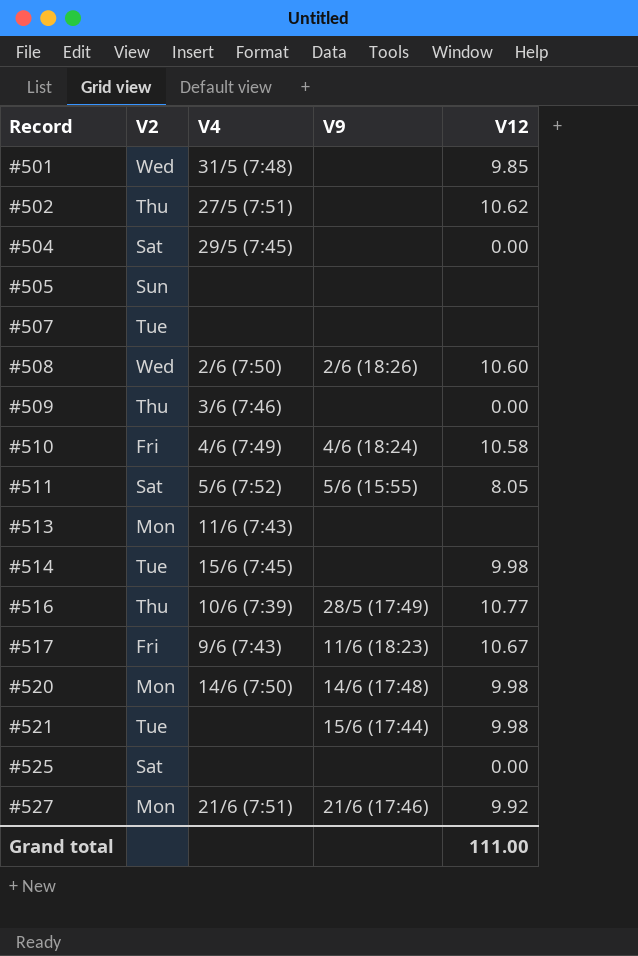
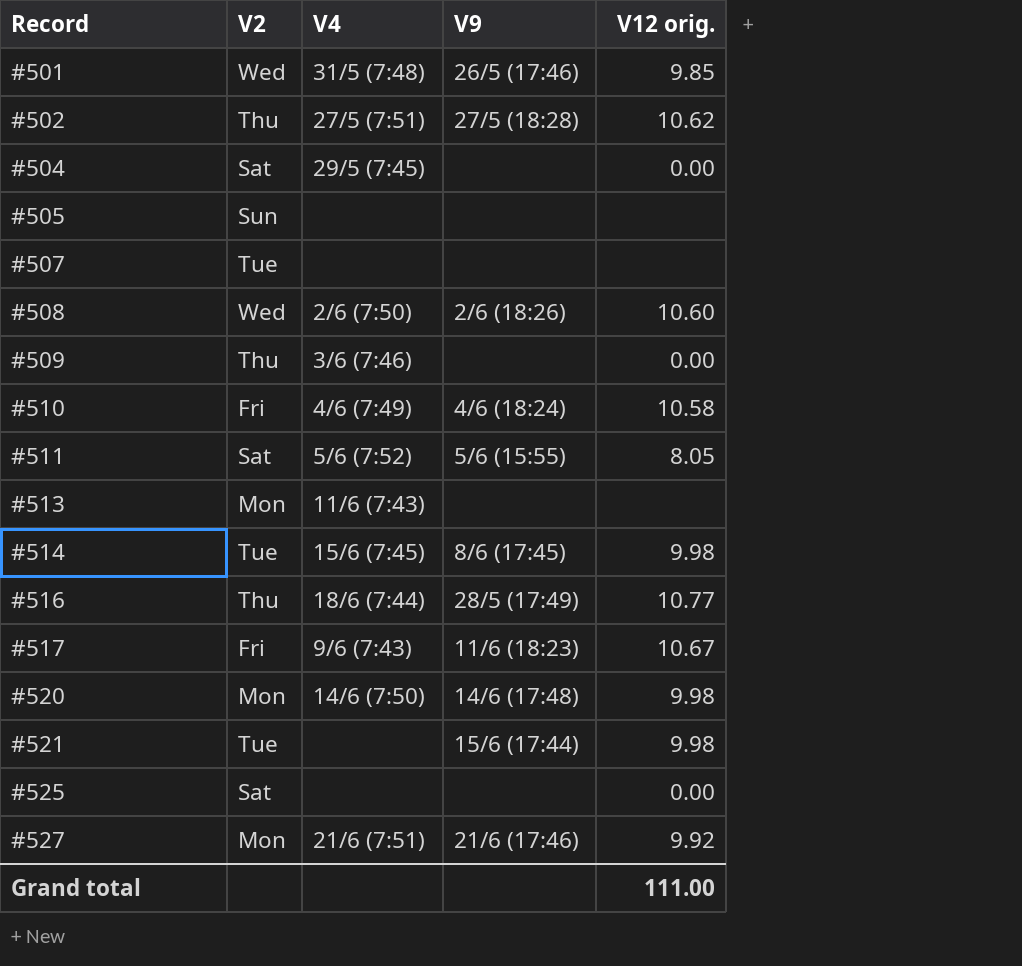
column name: V12 -> V12 orig.
#501 | V9: none -> 26/5 (17:46)
#502 | V9: none -> 27/5 (18:28)
#514 | V9: none -> 8/6 (17:45)
#516 | V4: 10/6 (7:39) -> 18/6 (7:44)

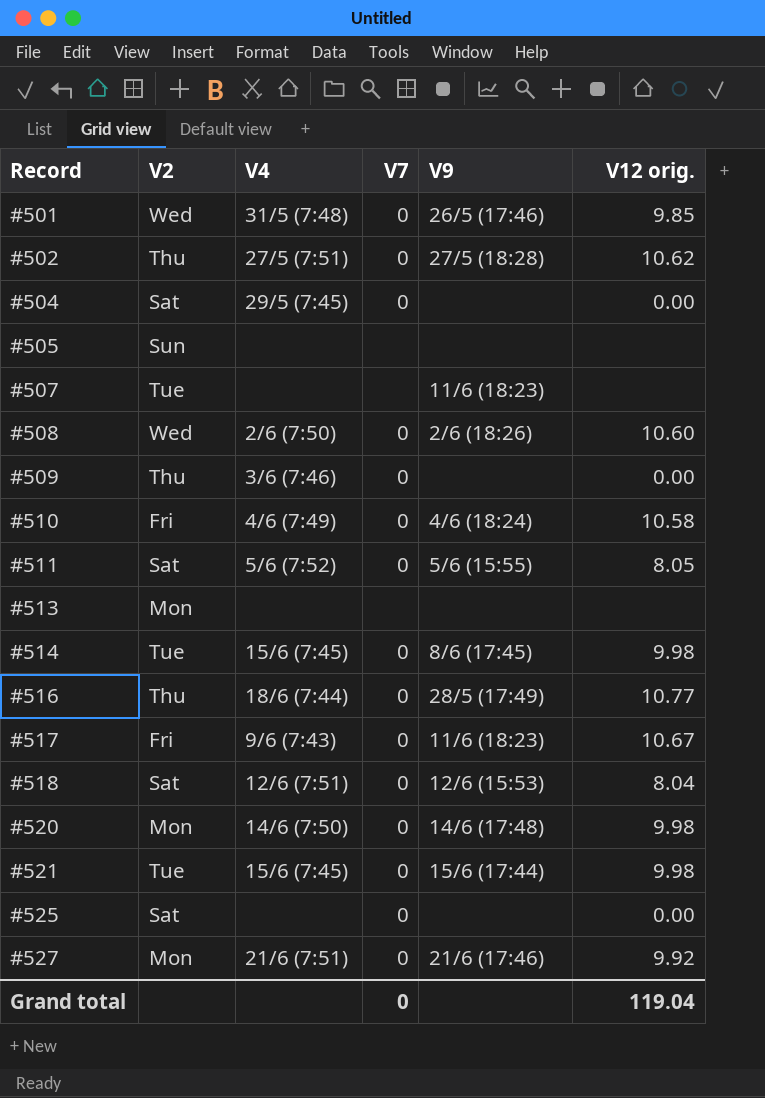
column V7 | position: none -> 4
#507 | V9: none -> 11/6 (18:23)
#513 | V4: 11/6 (7:43) -> none
row #518: none -> Sat | 12/6 (7:51) | 0 | 12/6 (15:53) | 8.04
#521 | V4: none -> 15/6 (7:45)
Grand total | V12 orig.: 111.00 -> 119.04

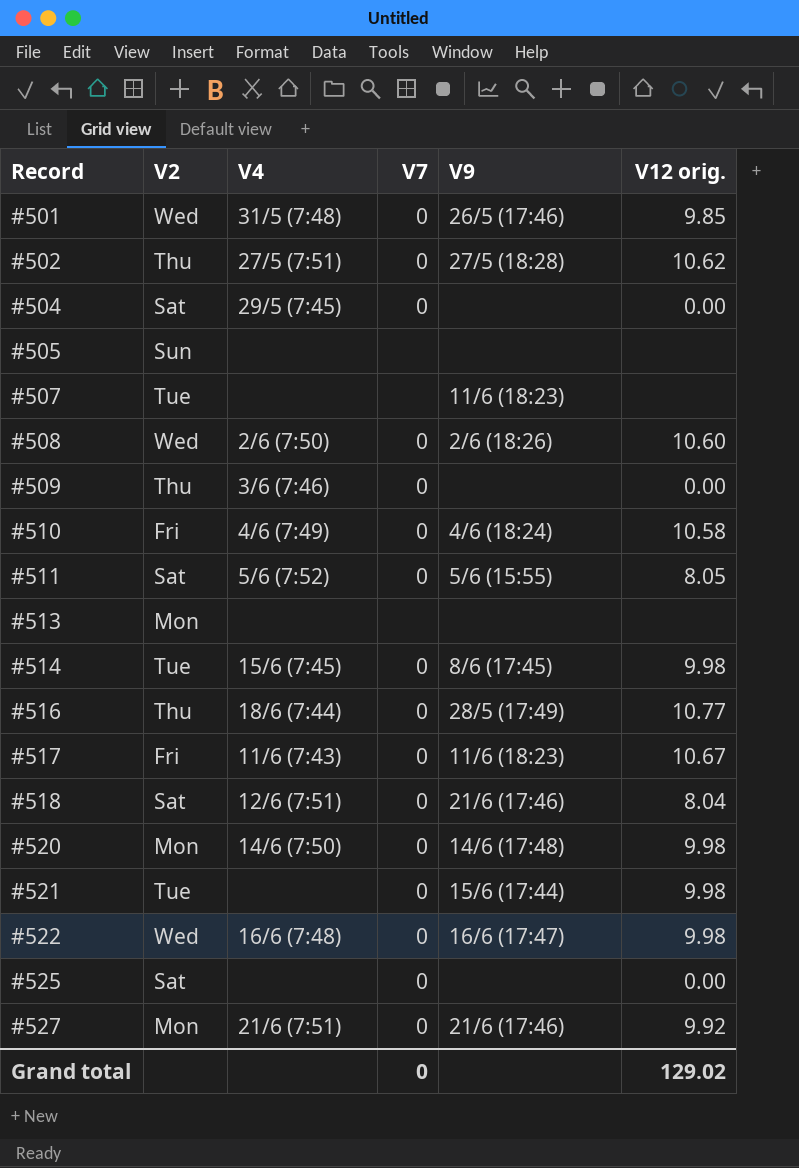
#517 | V4: 9/6 (7:43) -> 11/6 (7:43)
#518 | V9: 12/6 (15:53) -> 21/6 (17:46)
#521 | V4: 15/6 (7:45) -> none
row #522: none -> Wed | 16/6 (7:48) | 0 | 16/6 (17:47) | 9.98
Grand total | V12 orig.: 119.04 -> 129.02

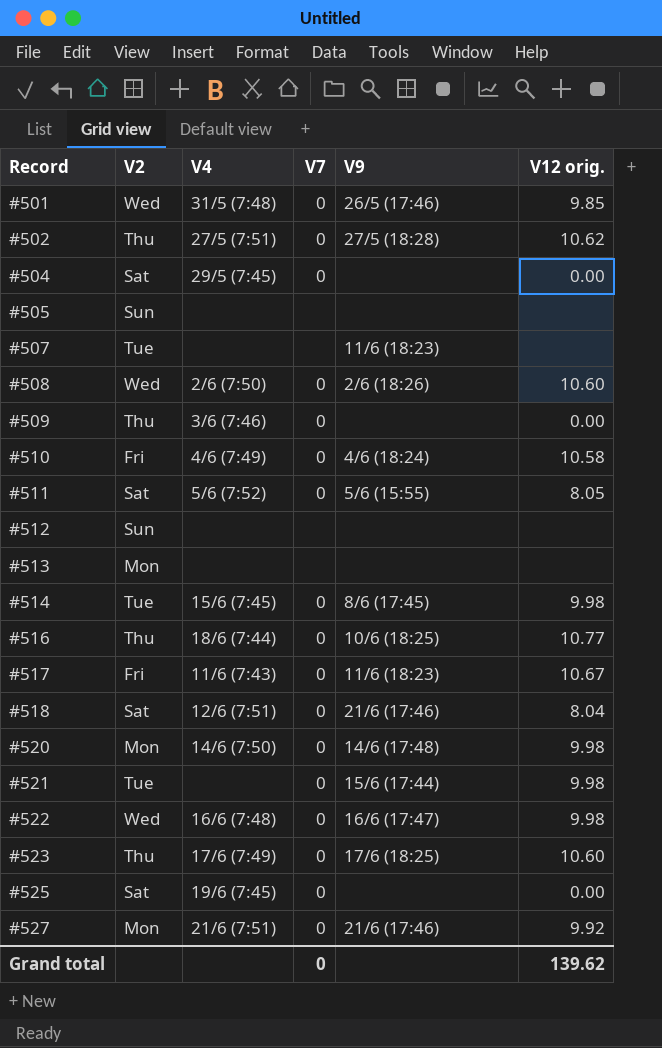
row #512: none -> Sun | none | none | none | none
#516 | V9: 28/5 (17:49) -> 10/6 (18:25)
row #523: none -> Thu | 17/6 (7:49) | 0 | 17/6 (18:25) | 10.60
#525 | V4: none -> 19/6 (7:45)
Grand total | V12 orig.: 129.02 -> 139.62

